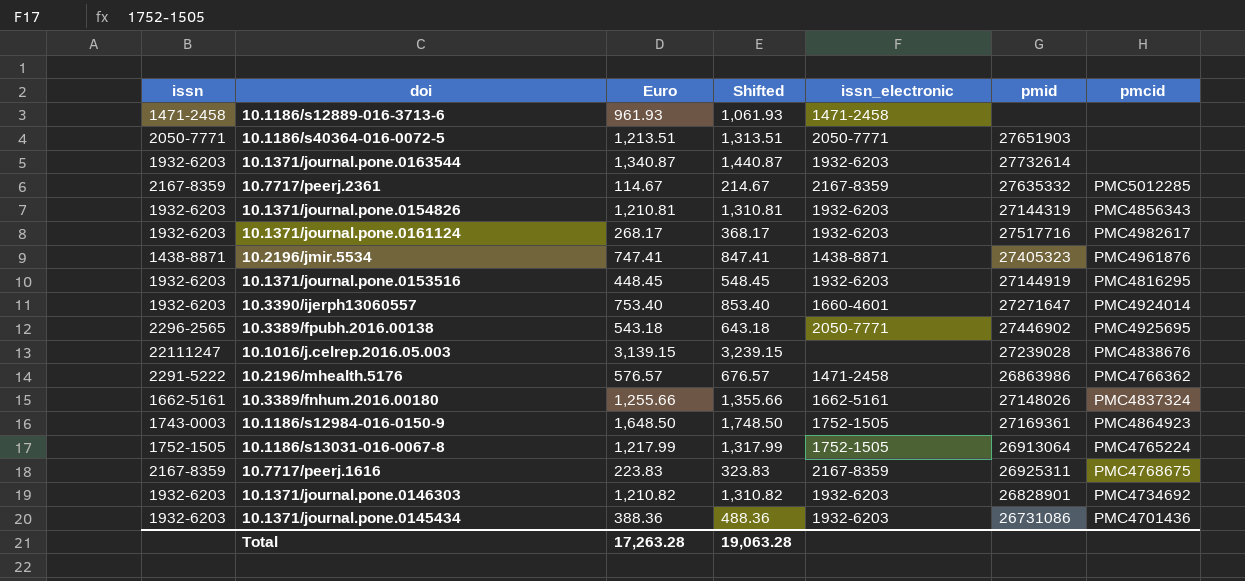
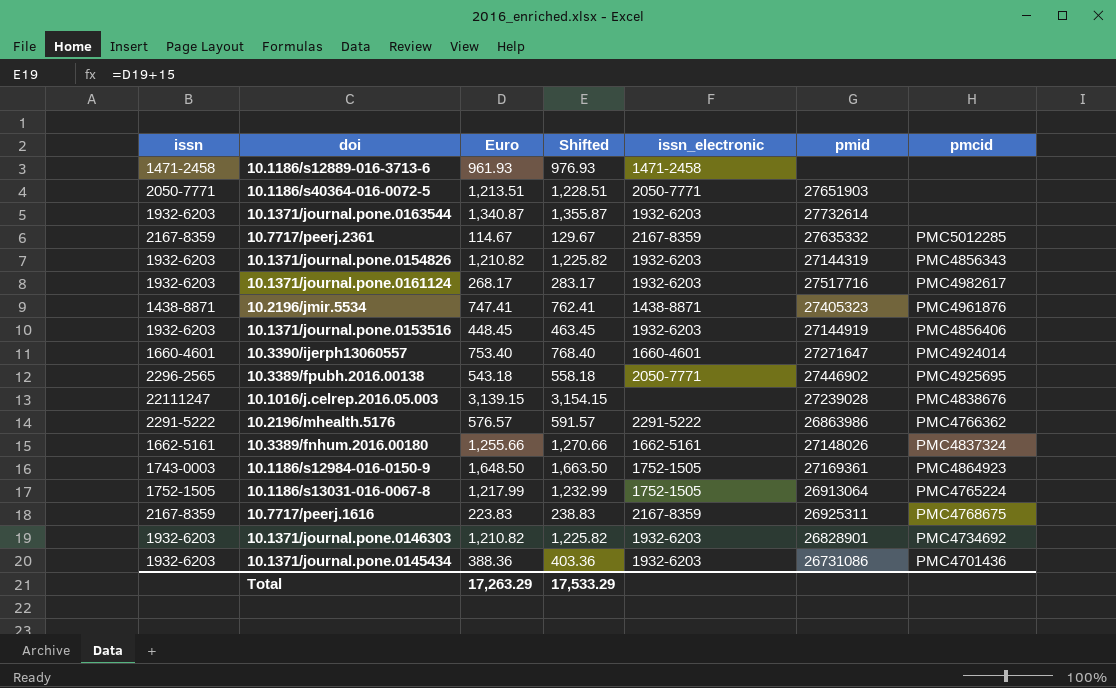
column Shifted | formula: [Euro] + 100 -> [Euro] + 15
10.1371/journal.pone.0154826 | Euro: 1,210.81 -> 1,210.82
10.1371/journal.pone.0153516 | pmcid: PMC4816295 -> PMC4856406
10.3390/ijerph13060557 | issn: 1932-6203 -> 1660-4601
10.2196/mhealth.5176 | issn_electronic: 1471-2458 -> 2291-5222
Total | Euro: 17,263.28 -> 17,263.29
Total | Shifted: 19,063.28 -> 17,533.29

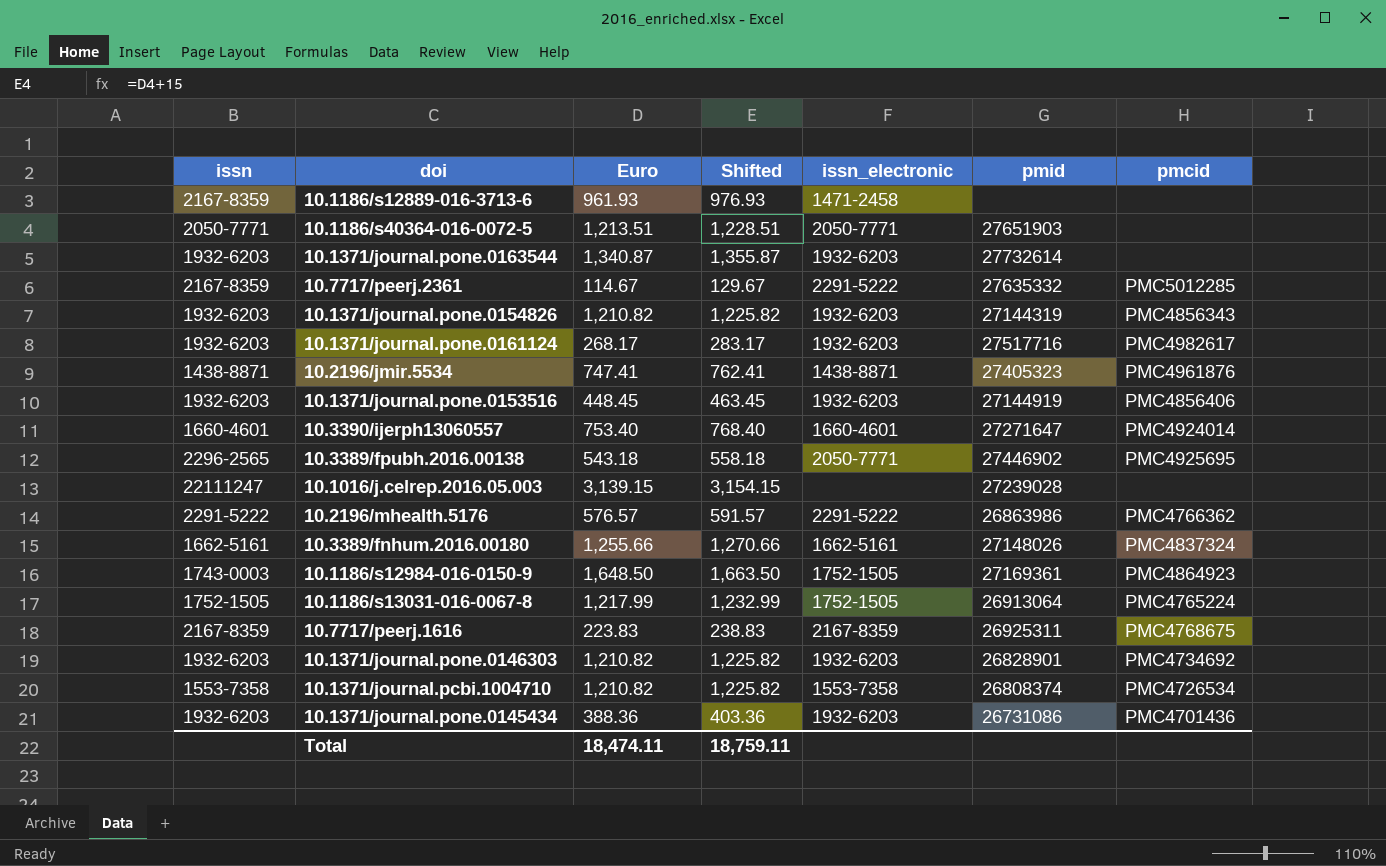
10.1186/s12889-016-3713-6 | issn: 1471-2458 -> 2167-8359
10.7717/peerj.2361 | issn_electronic: 2167-8359 -> 2291-5222
10.1016/j.celrep.2016.05.003 | pmcid: PMC4838676 -> none
row 10.1371/journal.pcbi.1004710: none -> 1553-7358 | 1,210.82 | 1,225.82 | 1553-7358 | 26808374 | PMC4726534
Total | Euro: 17,263.29 -> 18,474.11
Total | Shifted: 17,533.29 -> 18,759.11

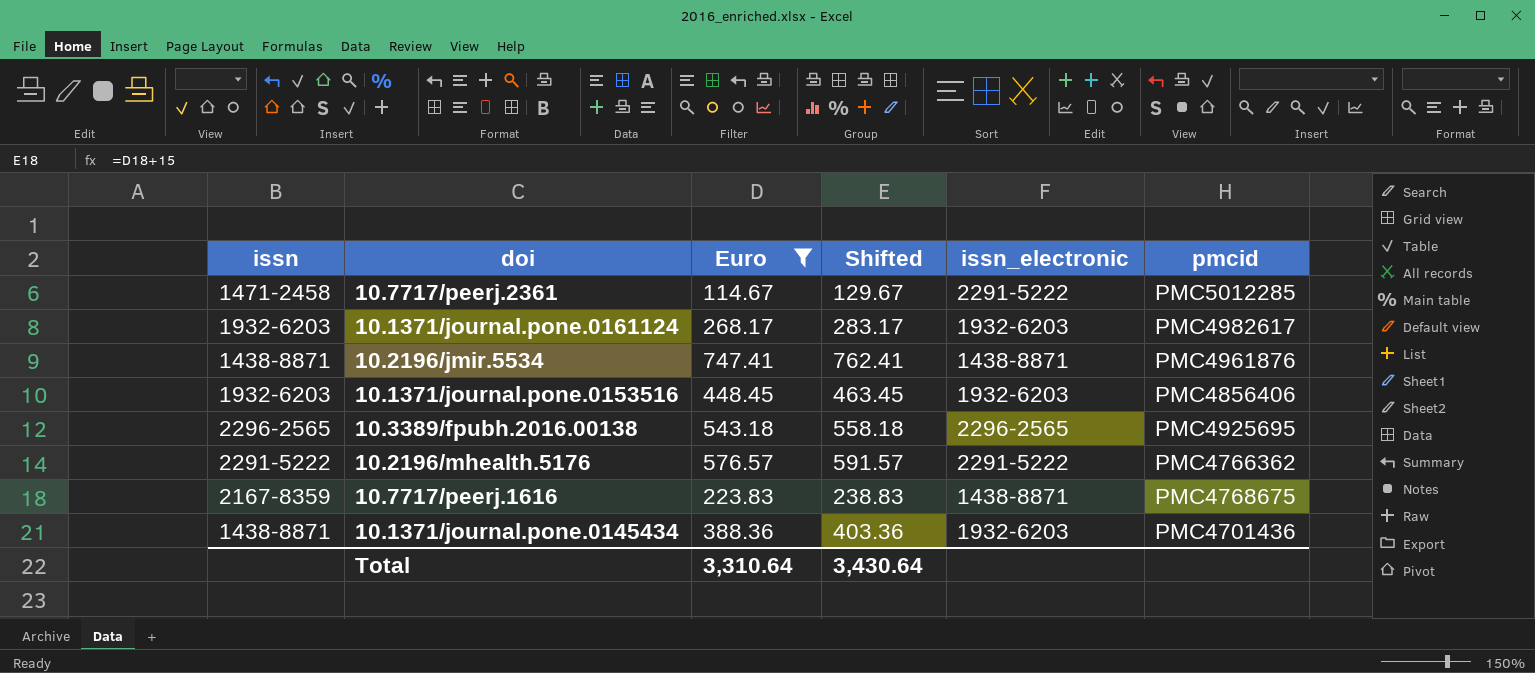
filter: none -> Euro <= 747.41
column pmid | position: 6 -> none
10.7717/peerj.2361 | issn: 2167-8359 -> 1471-2458
10.3389/fpubh.2016.00138 | issn_electronic: 2050-7771 -> 2296-2565
10.7717/peerj.1616 | issn_electronic: 2167-8359 -> 1438-8871
10.1371/journal.pone.0145434 | issn: 1932-6203 -> 1438-8871
Total | Euro: 18,474.11 -> 3,310.64
Total | Shifted: 18,759.11 -> 3,430.64

